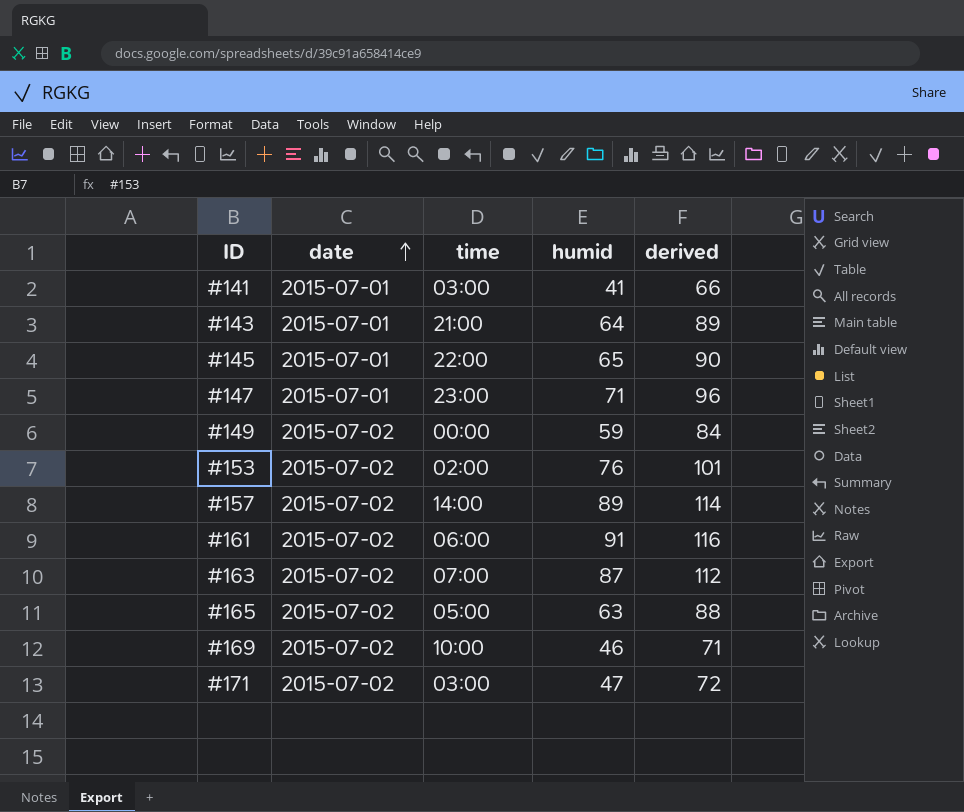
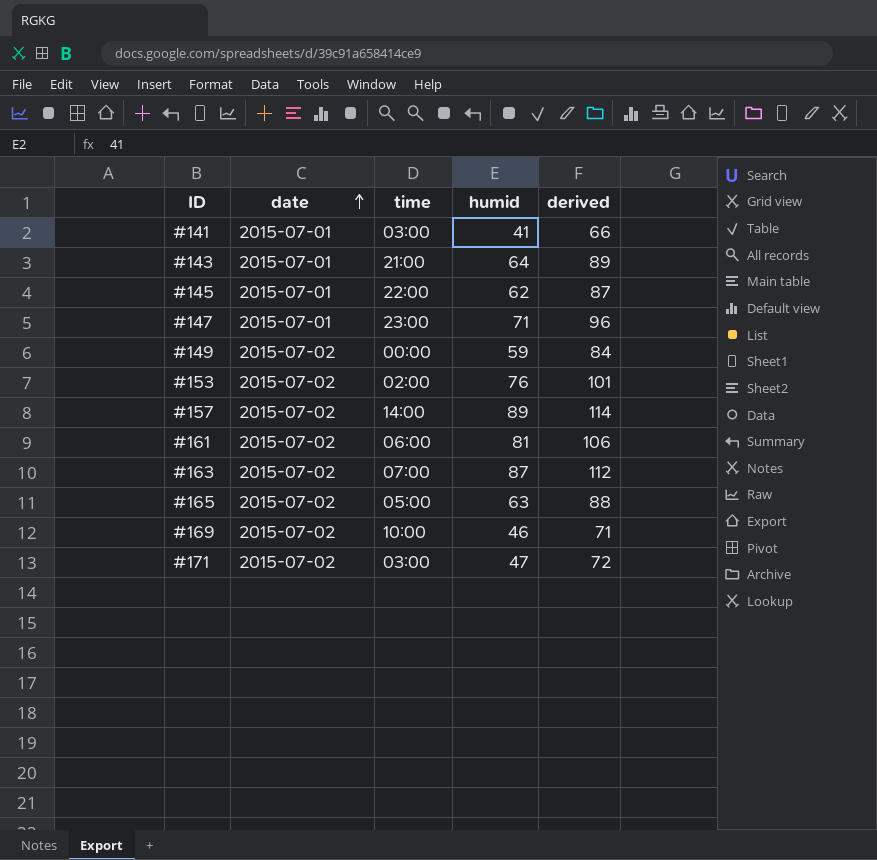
#145 | humid: 65 -> 62
#145 | derived: 90 -> 87
#161 | humid: 91 -> 81
#161 | derived: 116 -> 106

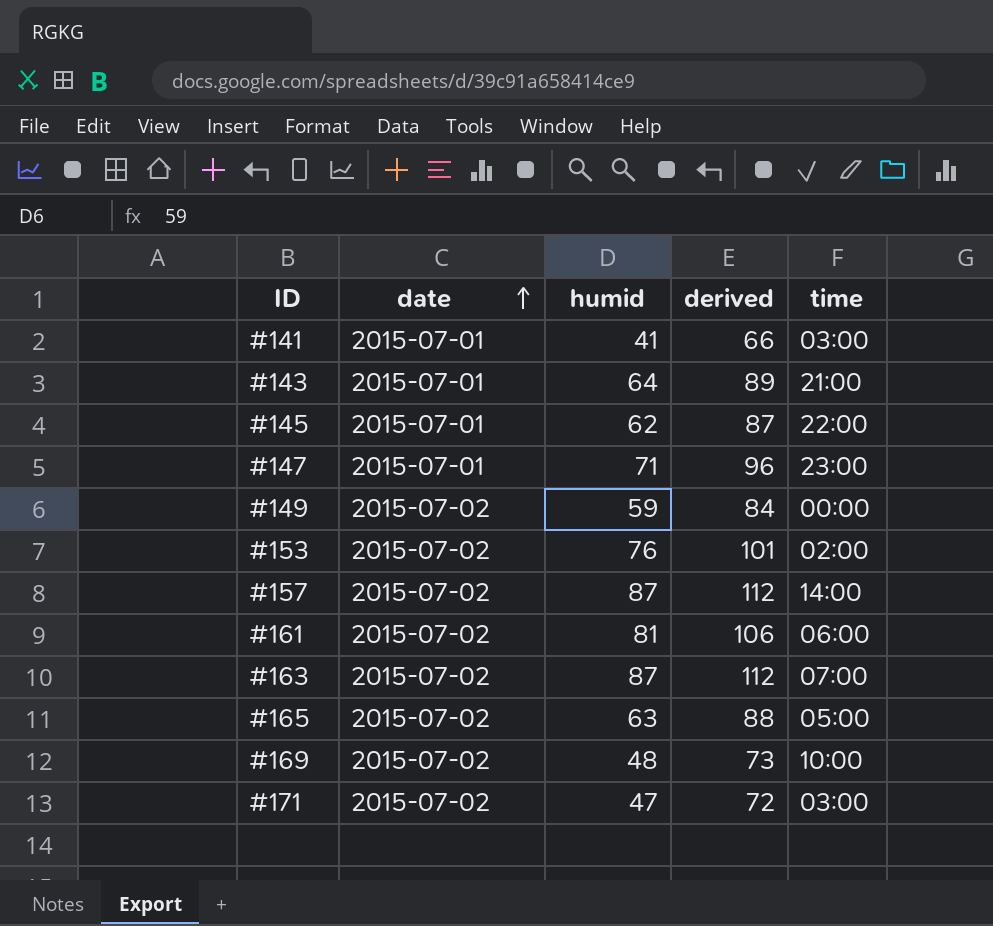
column time | position: 3 -> 5
#157 | humid: 89 -> 87
#157 | derived: 114 -> 112
#169 | humid: 46 -> 48
#169 | derived: 71 -> 73

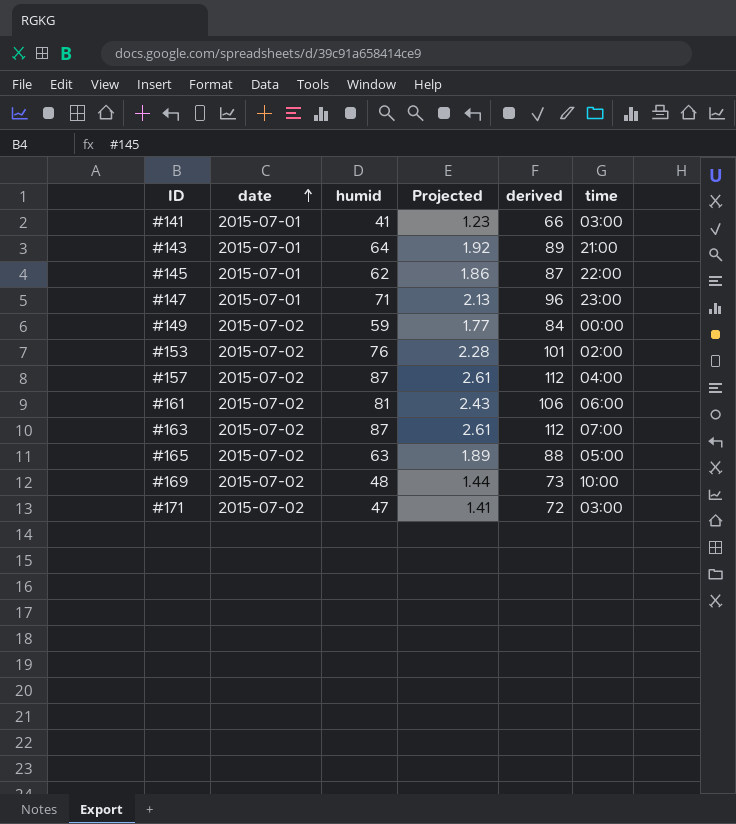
column Projected | formula: none -> [humid] * 0.03
#157 | time: 14:00 -> 04:00

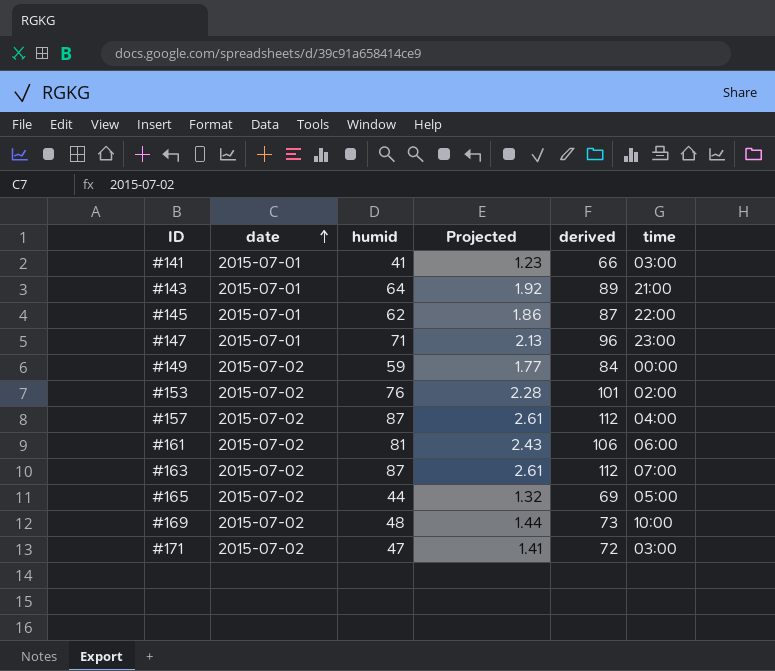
#165 | humid: 63 -> 44
#165 | Projected: 1.89 -> 1.32
#165 | derived: 88 -> 69

